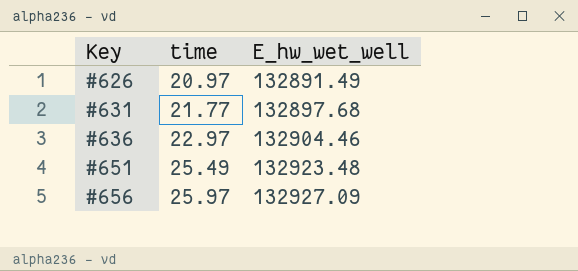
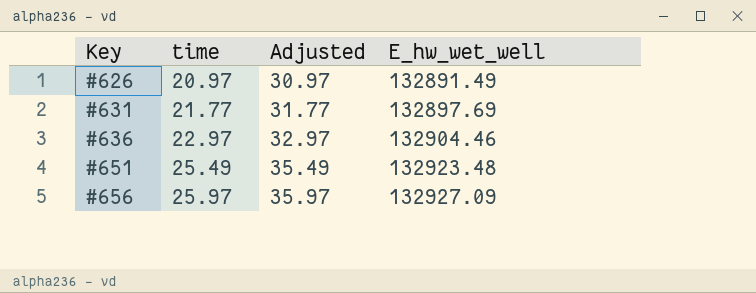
column Adjusted | formula: none -> [time] + 10
#631 | E_hw_wet_well: 132897.68 -> 132897.69

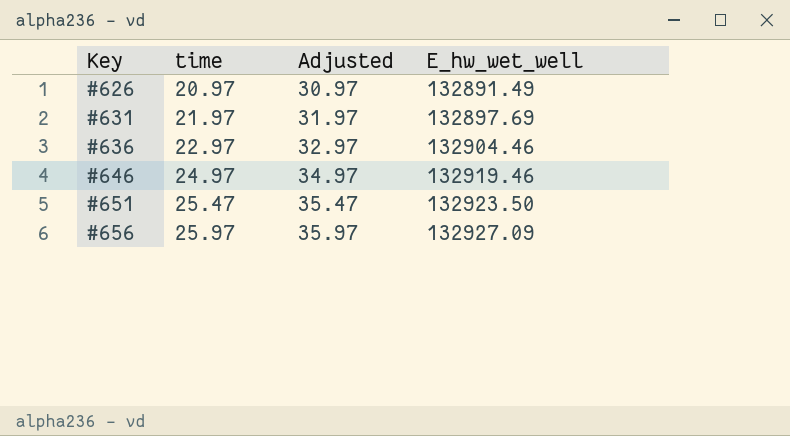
#631 | time: 21.77 -> 21.97
#631 | Adjusted: 31.77 -> 31.97
row #646: none -> 24.97 | 34.97 | 132919.46
#651 | time: 25.49 -> 25.47
#651 | Adjusted: 35.49 -> 35.47
#651 | E_hw_wet_well: 132923.48 -> 132923.50

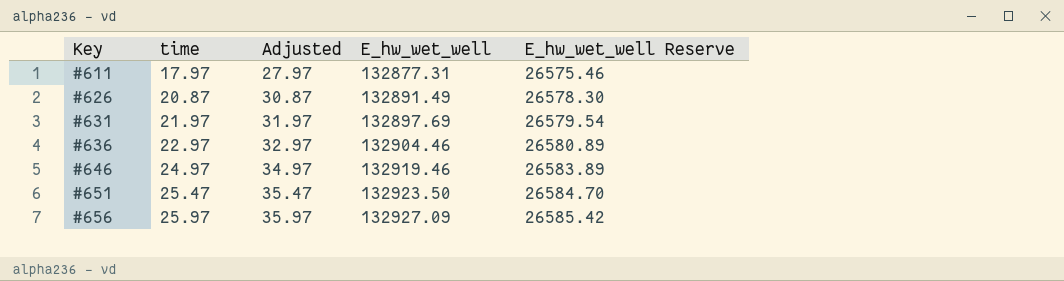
column E_hw_wet_well Reserve | formula: none -> [E_hw_wet_well] * 0.2
row #611: none -> 17.97 | 27.97 | 132877.31 | 26575.46
#626 | time: 20.97 -> 20.87
#626 | Adjusted: 30.97 -> 30.87

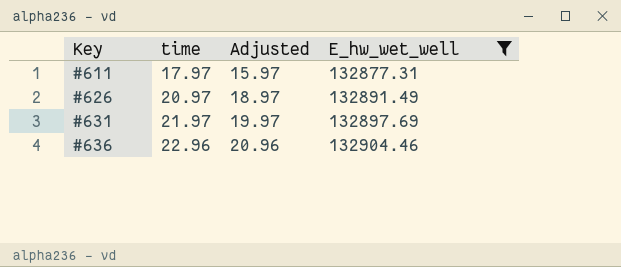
filter: none -> E_hw_wet_well <= 132904.46
column E_hw_wet_well Reserve | formula: [E_hw_wet_well] * 0.2 -> none
column Adjusted | formula: [time] + 10 -> [time] - 2
#626 | time: 20.87 -> 20.97
#636 | time: 22.97 -> 22.96

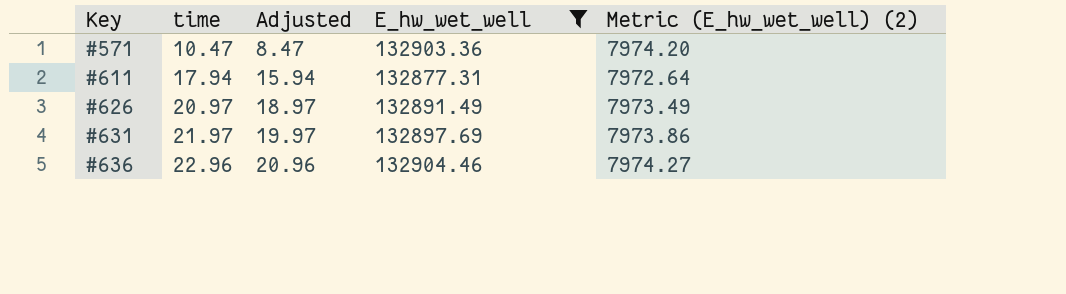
column Metric (E_hw_wet_well) (2) | formula: none -> [E_hw_wet_well] * 0.06
row #571: none -> 10.47 | 8.47 | 132903.36 | 7974.20
#611 | time: 17.97 -> 17.94
#611 | Adjusted: 15.97 -> 15.94

